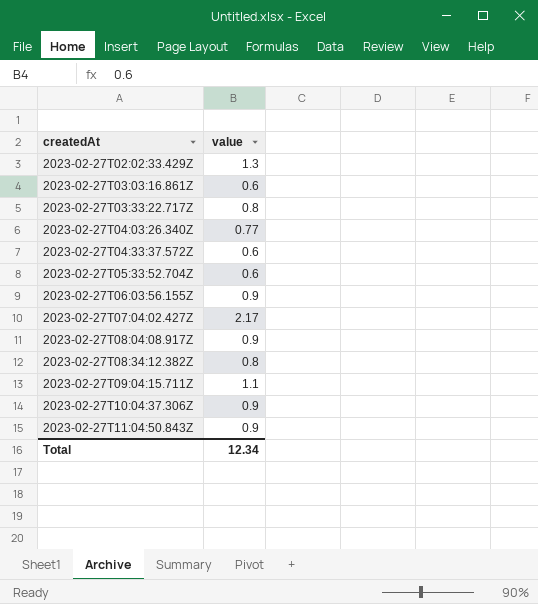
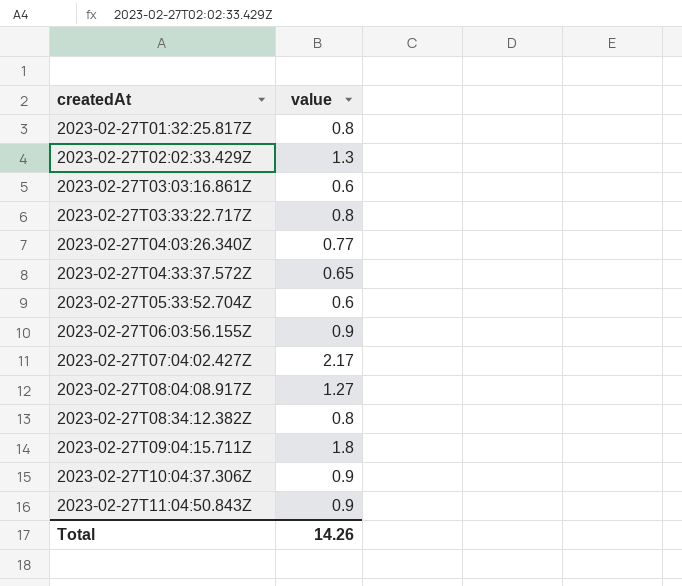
row 2023-02-27T01:32:25.817Z: none -> 0.8
2023-02-27T04:33:37.572Z | value: 0.6 -> 0.65
2023-02-27T08:04:08.917Z | value: 0.9 -> 1.27
2023-02-27T09:04:15.711Z | value: 1.1 -> 1.8
Total | value: 12.34 -> 14.26

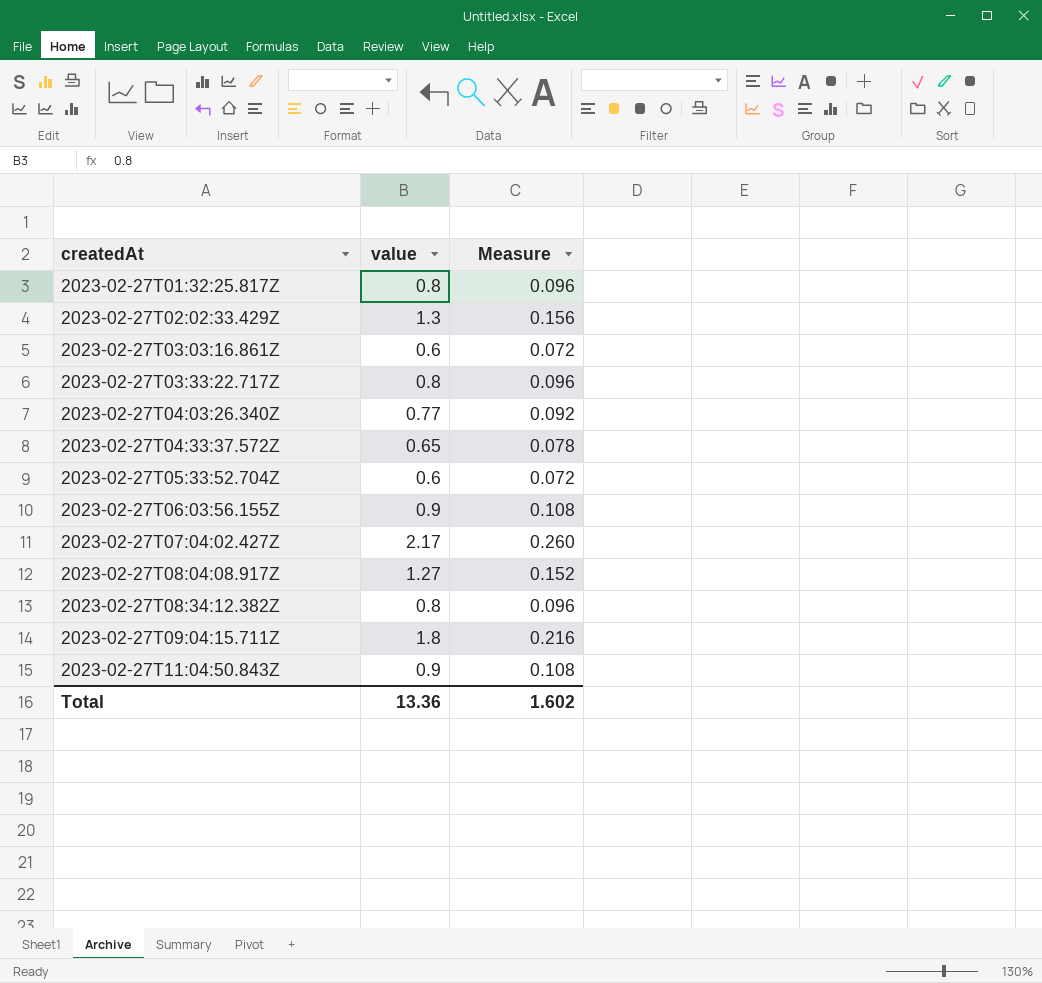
column Measure | formula: none -> [value] * 0.12
row 2023-02-27T10:04:37.306Z: 0.9 -> none
Total | value: 14.26 -> 13.36

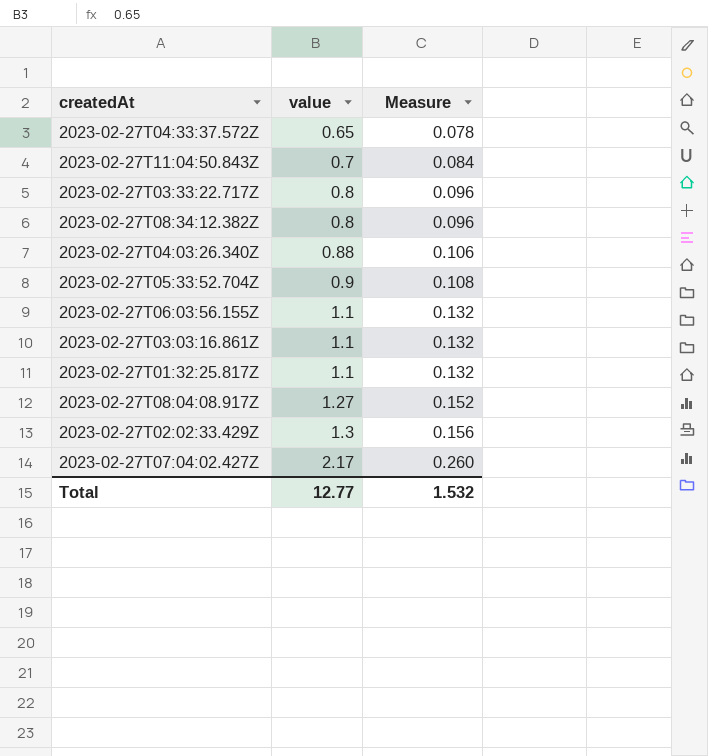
row order: createdAt ascending -> value ascending
row 2023-02-27T09:04:15.711Z: 1.8 | 0.216 -> none
2023-02-27T11:04:50.843Z | value: 0.9 -> 0.7
2023-02-27T11:04:50.843Z | Measure: 0.108 -> 0.084
2023-02-27T04:03:26.340Z | value: 0.77 -> 0.88
2023-02-27T04:03:26.340Z | Measure: 0.092 -> 0.106
2023-02-27T05:33:52.704Z | value: 0.6 -> 0.9
2023-02-27T05:33:52.704Z | Measure: 0.072 -> 0.108
2023-02-27T06:03:56.155Z | value: 0.9 -> 1.1
2023-02-27T06:03:56.155Z | Measure: 0.108 -> 0.132
2023-02-27T03:03:16.861Z | value: 0.6 -> 1.1
2023-02-27T03:03:16.861Z | Measure: 0.072 -> 0.132
2023-02-27T01:32:25.817Z | value: 0.8 -> 1.1
2023-02-27T01:32:25.817Z | Measure: 0.096 -> 0.132
Total | value: 13.36 -> 12.77
Total | Measure: 1.602 -> 1.532

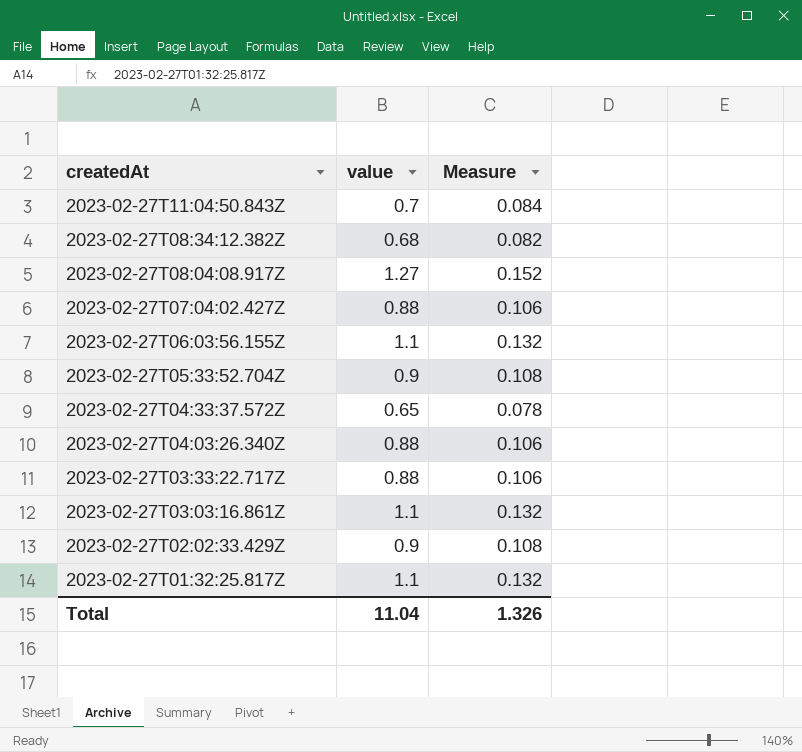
row order: value ascending -> createdAt descending
2023-02-27T08:34:12.382Z | value: 0.8 -> 0.68
2023-02-27T08:34:12.382Z | Measure: 0.096 -> 0.082
2023-02-27T07:04:02.427Z | value: 2.17 -> 0.88
2023-02-27T07:04:02.427Z | Measure: 0.260 -> 0.106
2023-02-27T03:33:22.717Z | value: 0.8 -> 0.88
2023-02-27T03:33:22.717Z | Measure: 0.096 -> 0.106
2023-02-27T02:02:33.429Z | value: 1.3 -> 0.9
2023-02-27T02:02:33.429Z | Measure: 0.156 -> 0.108
Total | value: 12.77 -> 11.04
Total | Measure: 1.532 -> 1.326

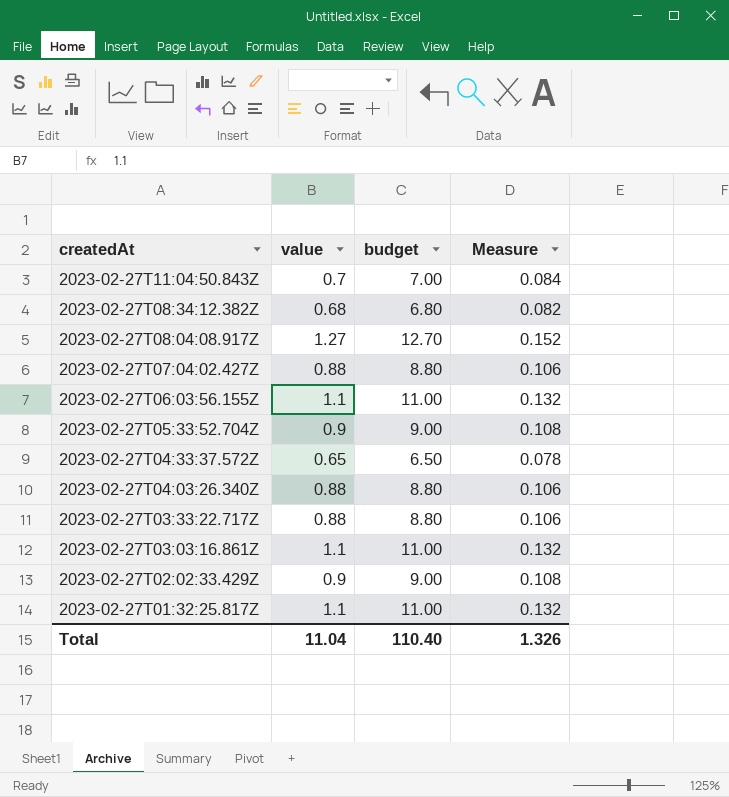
column budget | formula: none -> [value] * 10

